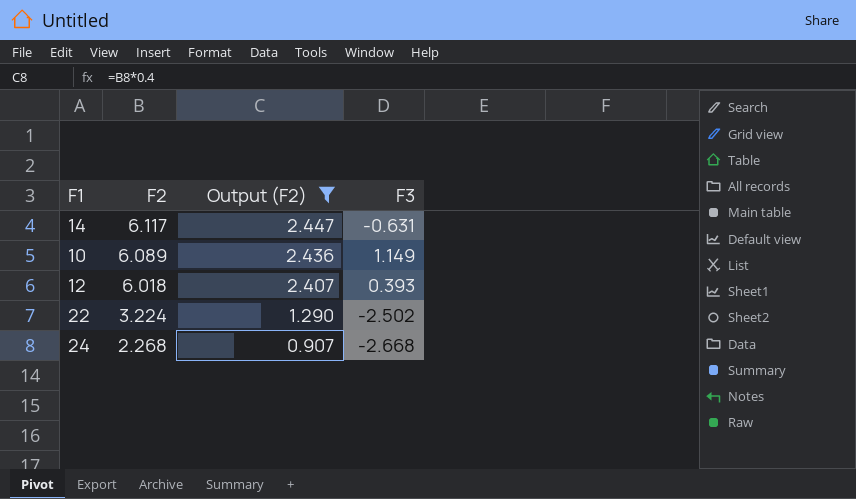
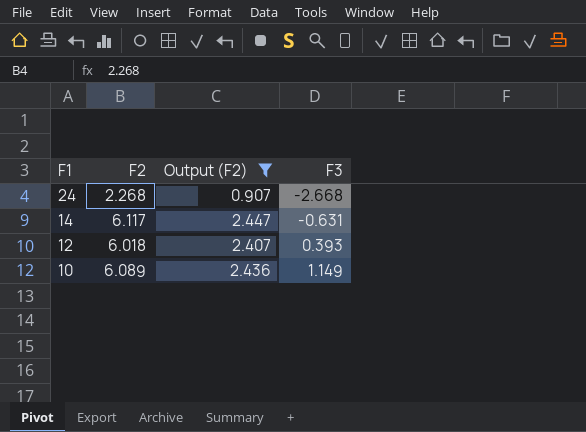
row order: F2 descending -> F1 descending
row 22: 3.224 | 1.290 | -2.502 -> none

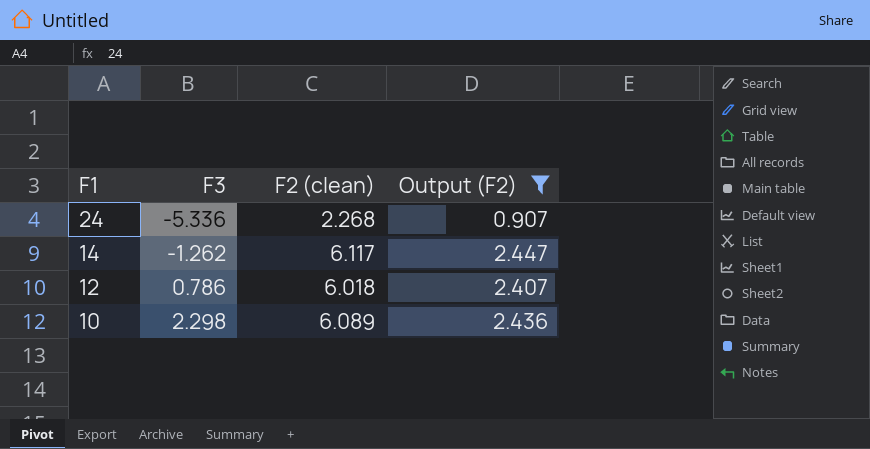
column F3 | position: 4 -> 2
column name: F2 -> F2 (clean)
24 | F3: -2.668 -> -5.336
14 | F3: -0.631 -> -1.262
12 | F3: 0.393 -> 0.786
10 | F3: 1.149 -> 2.298

